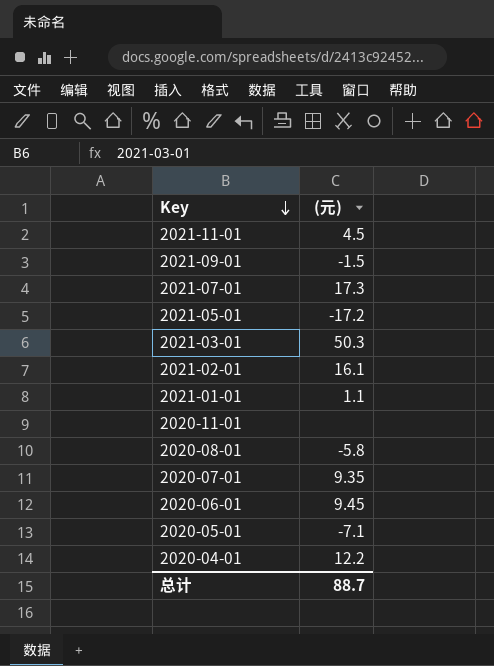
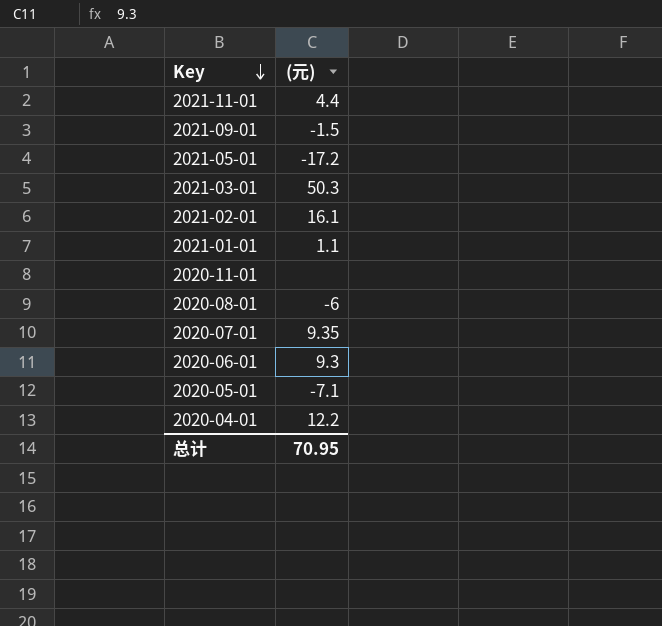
row 2021-07-01: 17.3 -> none
2021-11-01 | (元): 4.5 -> 4.4
2020-08-01 | (元): -5.8 -> -6
2020-06-01 | (元): 9.45 -> 9.3
总计 | (元): 88.7 -> 70.95

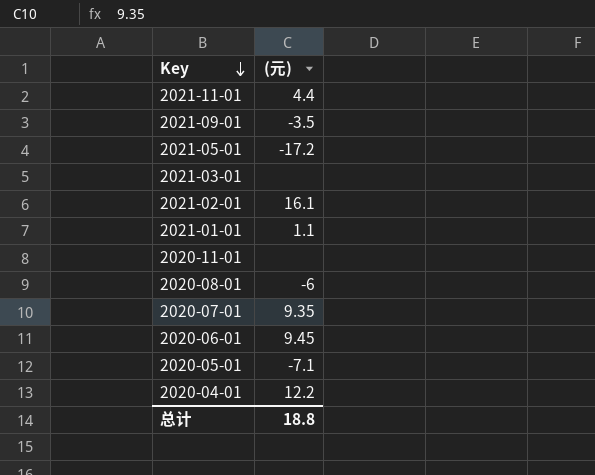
2021-09-01 | (元): -1.5 -> -3.5
2021-03-01 | (元): 50.3 -> none
2020-06-01 | (元): 9.3 -> 9.45
总计 | (元): 70.95 -> 18.8

